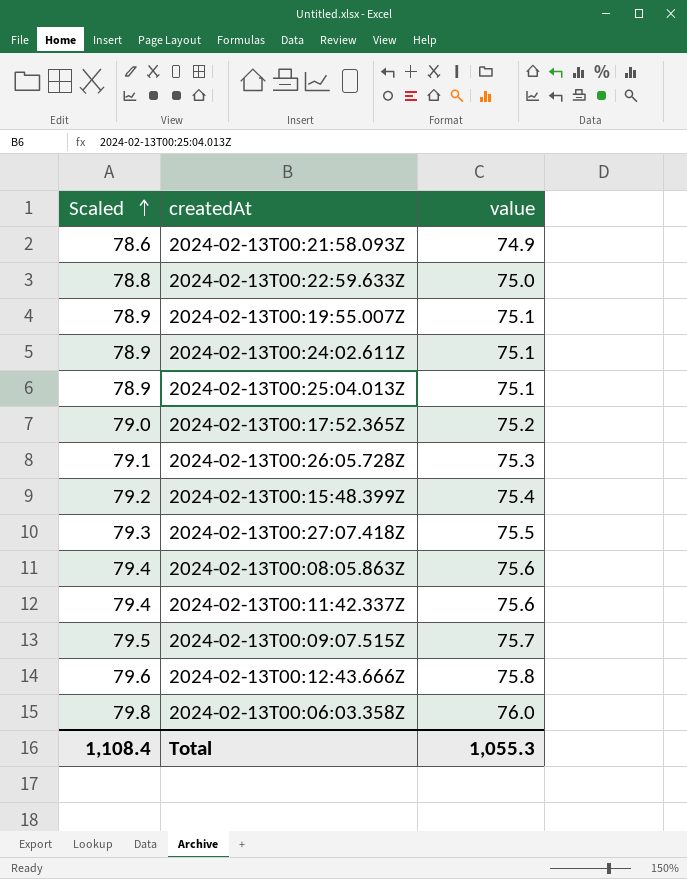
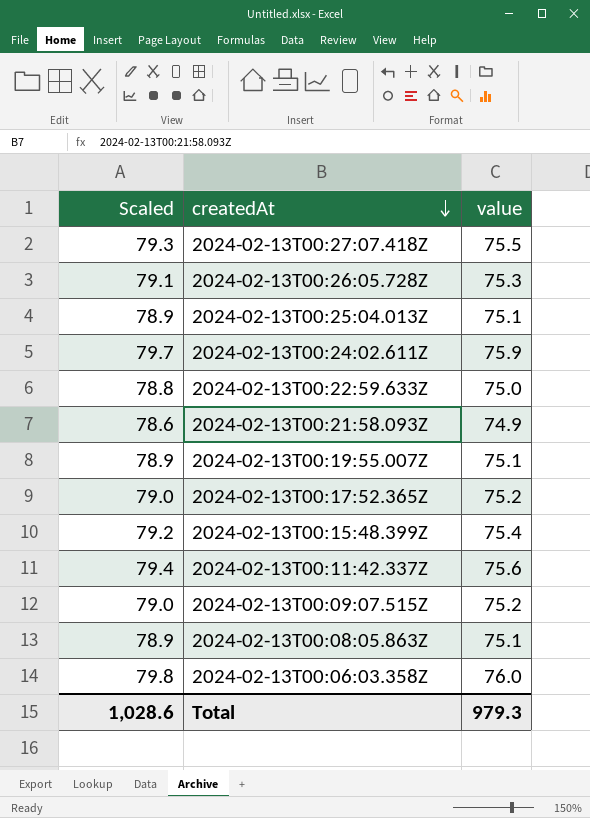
row order: Scaled ascending -> createdAt descending
row 2024-02-13T00:12:43.666Z: 79.6 | 75.8 -> none
2024-02-13T00:24:02.611Z | Scaled: 78.9 -> 79.7
2024-02-13T00:24:02.611Z | value: 75.1 -> 75.9
2024-02-13T00:09:07.515Z | Scaled: 79.5 -> 79.0
2024-02-13T00:09:07.515Z | value: 75.7 -> 75.2
2024-02-13T00:08:05.863Z | Scaled: 79.4 -> 78.9
2024-02-13T00:08:05.863Z | value: 75.6 -> 75.1
Total | Scaled: 1,108.4 -> 1,028.6
Total | value: 1,055.3 -> 979.3

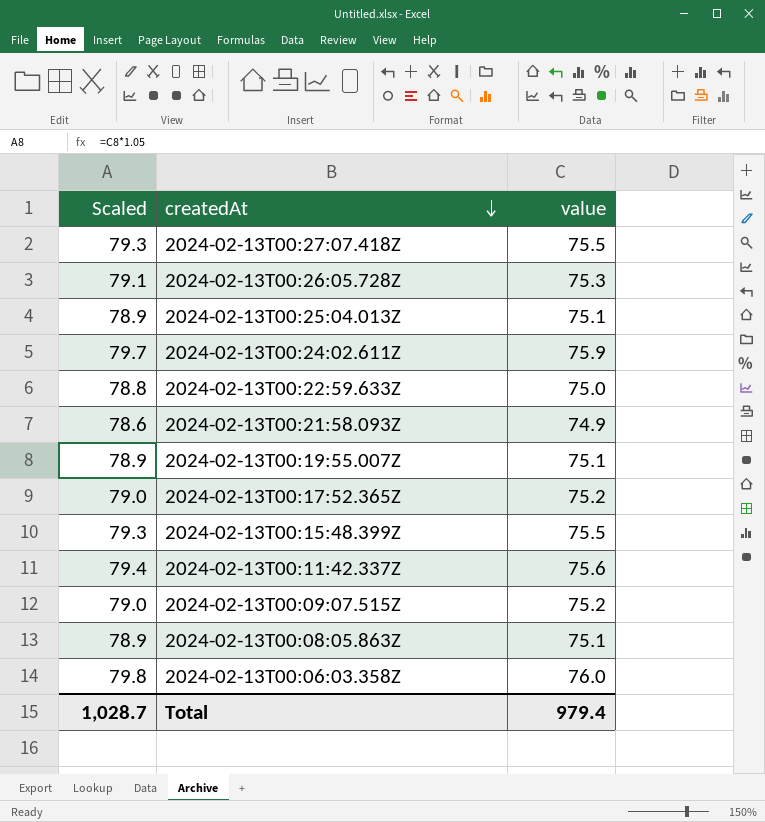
2024-02-13T00:15:48.399Z | Scaled: 79.2 -> 79.3
2024-02-13T00:15:48.399Z | value: 75.4 -> 75.5
Total | Scaled: 1,028.6 -> 1,028.7
Total | value: 979.3 -> 979.4

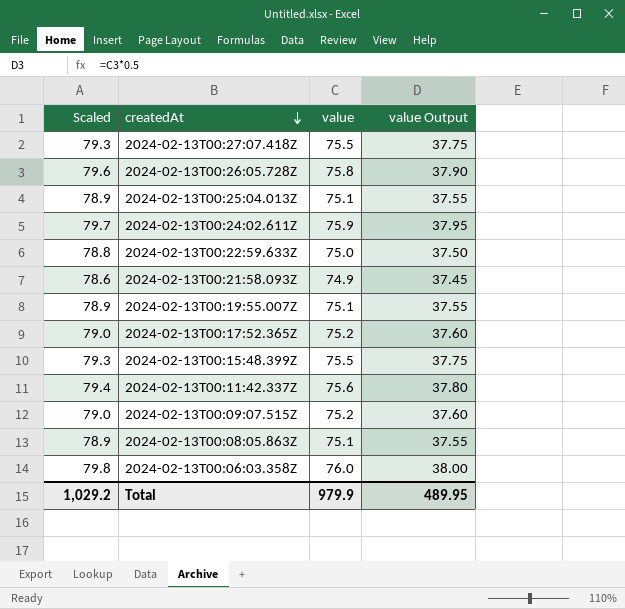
column value Output | formula: none -> [value] * 0.5
2024-02-13T00:26:05.728Z | Scaled: 79.1 -> 79.6
2024-02-13T00:26:05.728Z | value: 75.3 -> 75.8
Total | Scaled: 1,028.7 -> 1,029.2
Total | value: 979.4 -> 979.9

